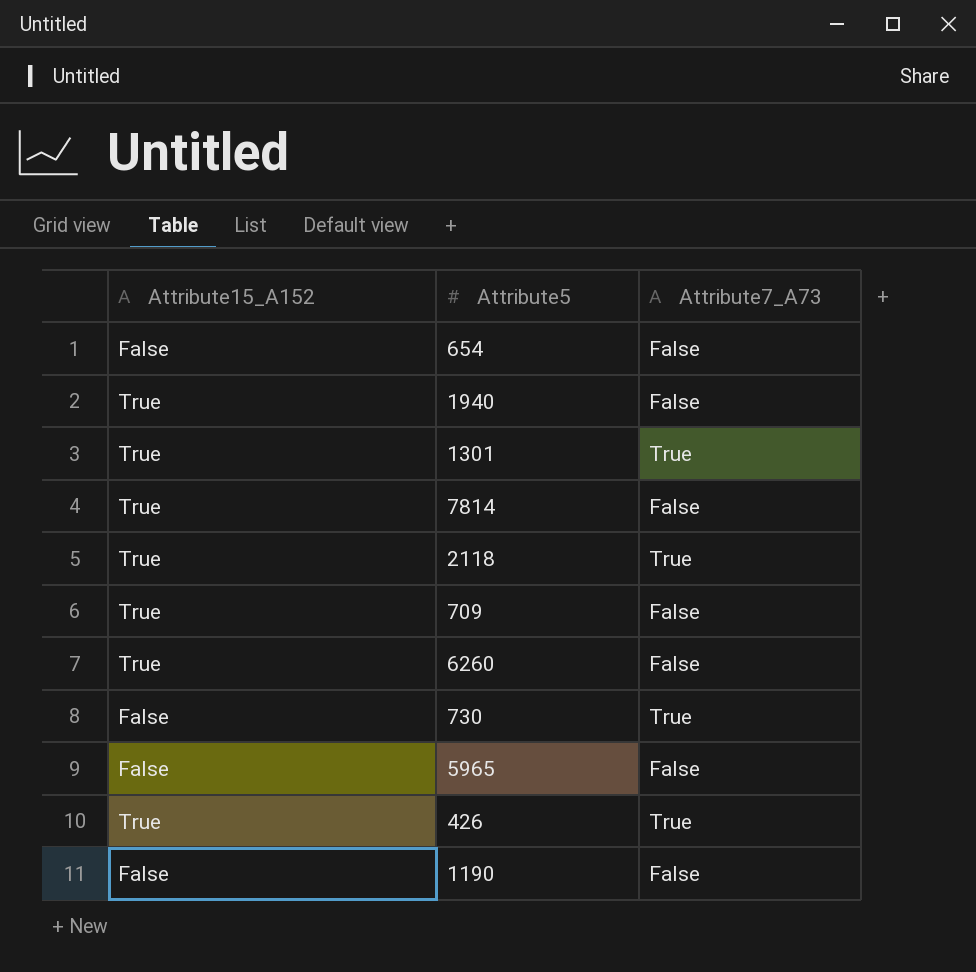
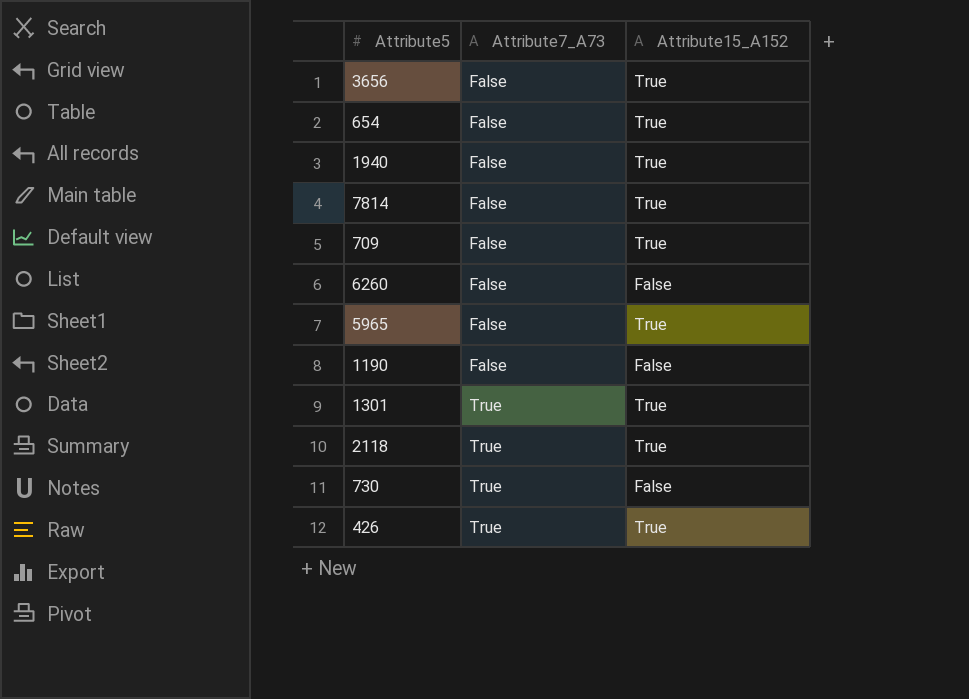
row order: none -> Attribute7_A73 ascending
column Attribute15_A152 | position: 1 -> 3
row 3656: none -> False | True
654 | Attribute15_A152: False -> True
6260 | Attribute15_A152: True -> False
5965 | Attribute15_A152: False -> True

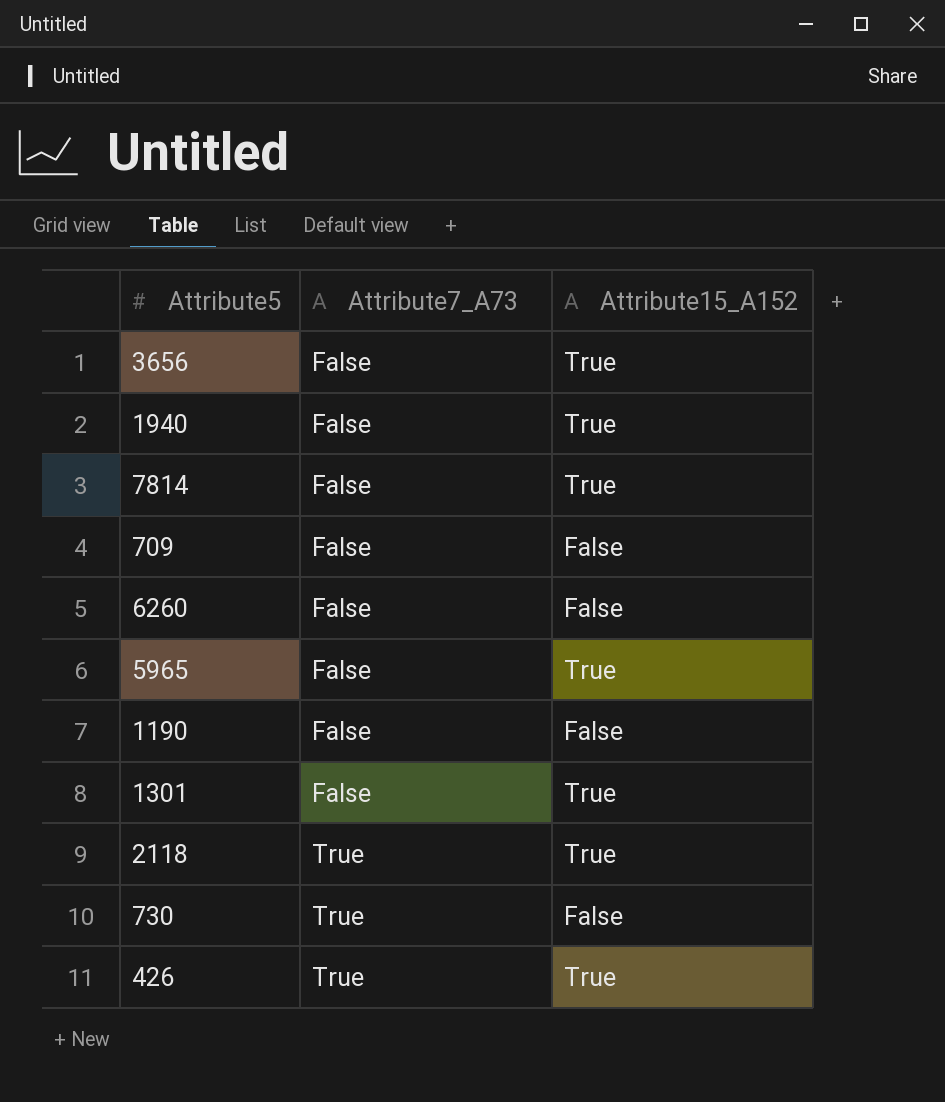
row 654: False | True -> none
709 | Attribute15_A152: True -> False
1301 | Attribute7_A73: True -> False

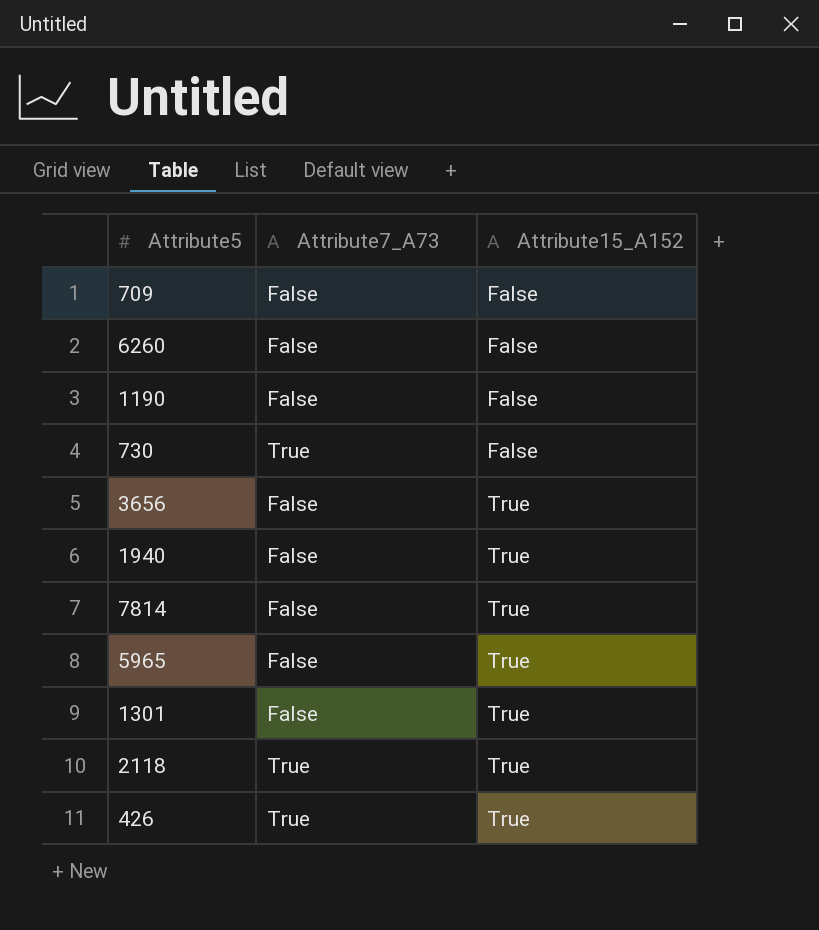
row order: Attribute7_A73 ascending -> Attribute15_A152 ascending

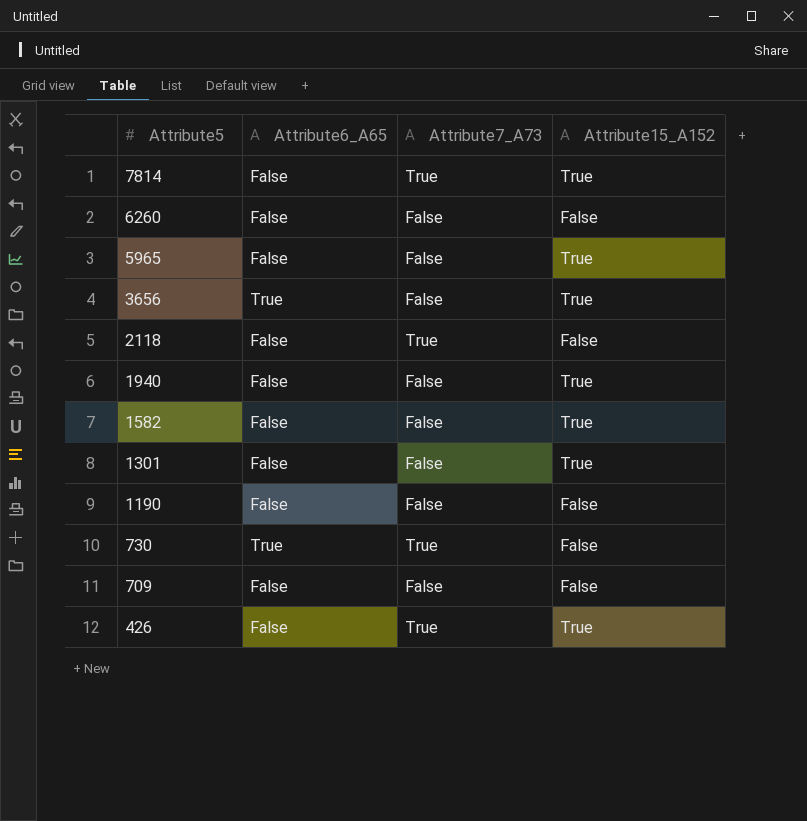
row order: Attribute15_A152 ascending -> Attribute5 descending
column Attribute6_A65 | position: none -> 2
7814 | Attribute7_A73: False -> True
2118 | Attribute15_A152: True -> False
row 1582: none -> False | False | True

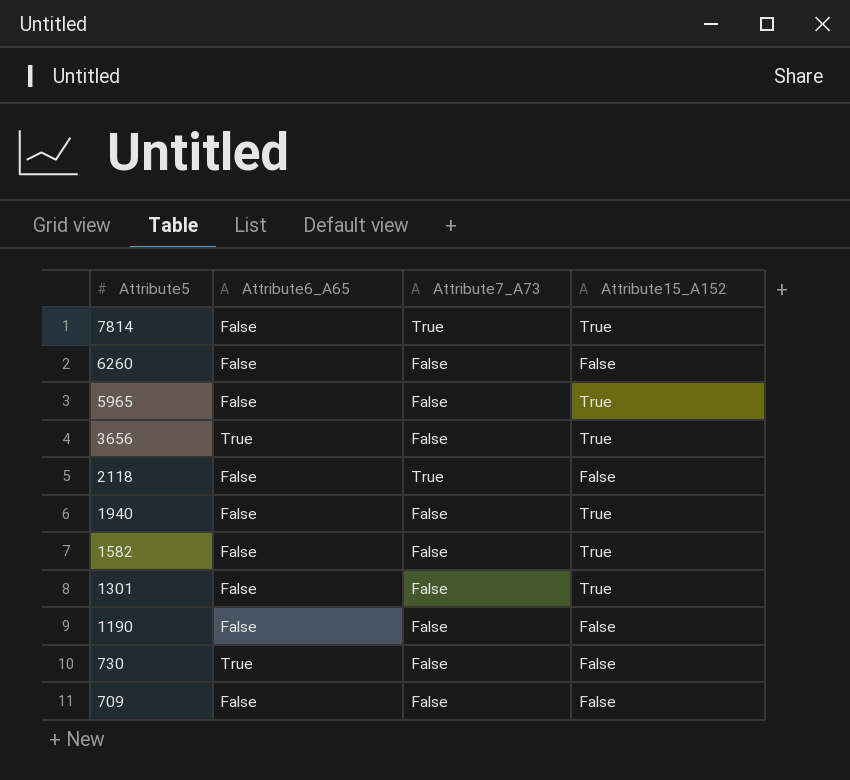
row 426: False | True | True -> none
730 | Attribute7_A73: True -> False

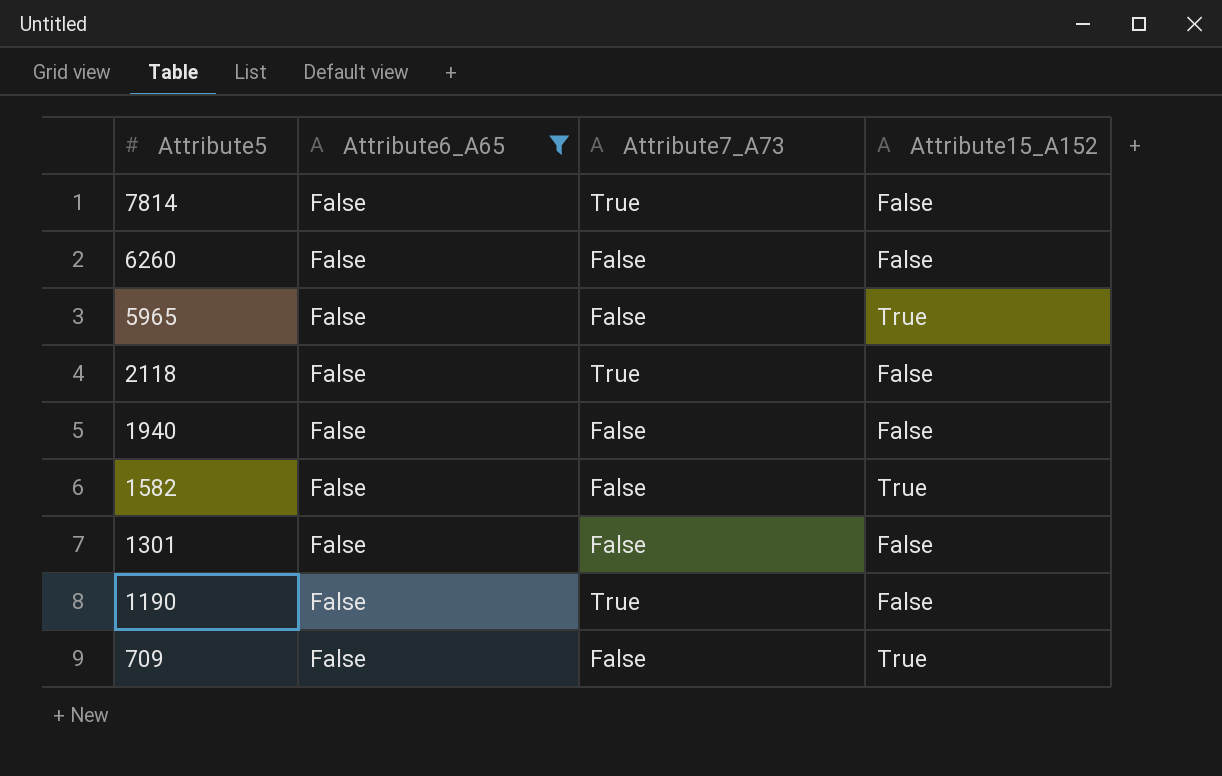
filter: none -> Attribute6_A65 = False
7814 | Attribute15_A152: True -> False
1940 | Attribute15_A152: True -> False
1301 | Attribute15_A152: True -> False
1190 | Attribute7_A73: False -> True
709 | Attribute15_A152: False -> True

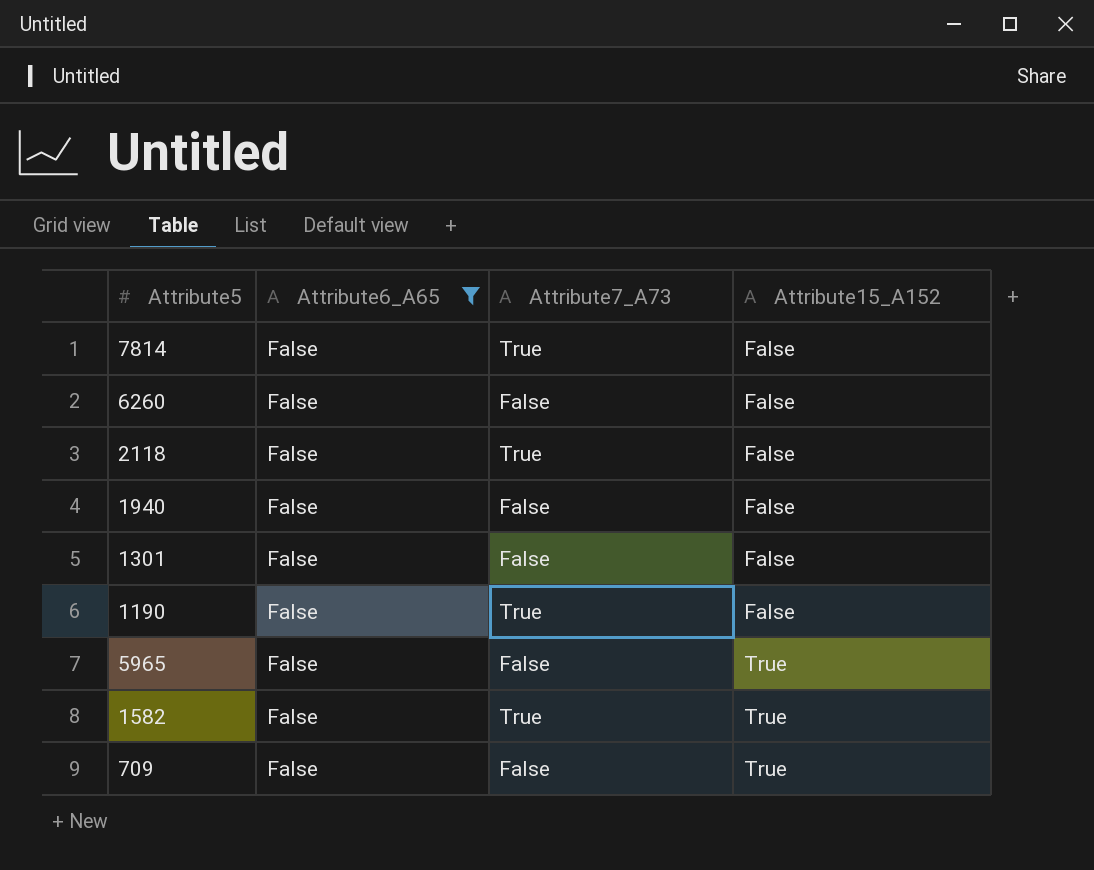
row order: Attribute5 descending -> Attribute15_A152 ascending
1582 | Attribute7_A73: False -> True

